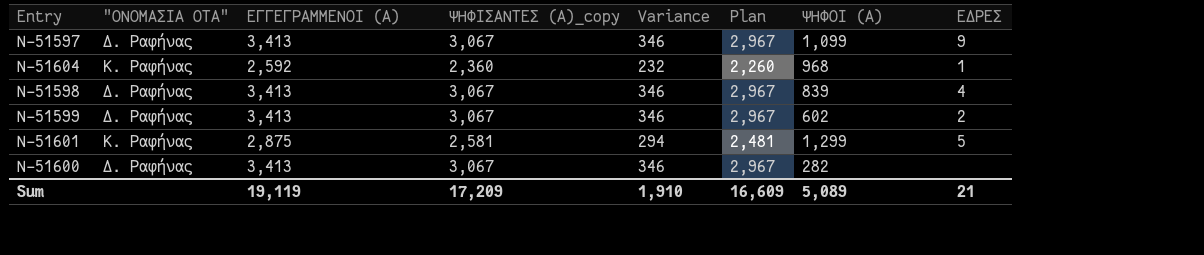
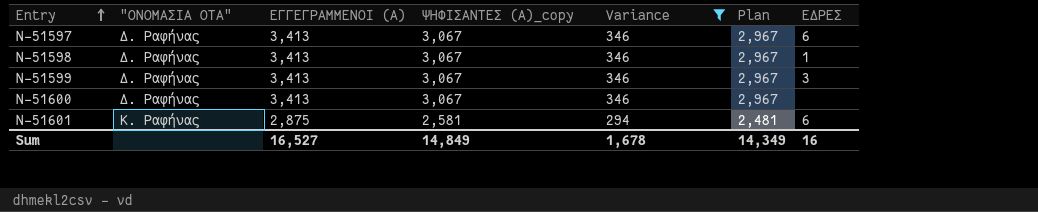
filter: none -> Variance != 232
row order: none -> Entry ascending
column ΨΗΦΟΙ (Α) | position: 7 -> none
N-51597 | ΕΔΡΕΣ: 9 -> 6
N-51598 | ΕΔΡΕΣ: 4 -> 1
N-51599 | ΕΔΡΕΣ: 2 -> 3
N-51601 | ΕΔΡΕΣ: 5 -> 6
Sum | ΕΓΓΕΓΡΑΜΜΕΝΟΙ (Α): 19,119 -> 16,527
Sum | ΨΗΦΙΣΑΝΤΕΣ (Α)_copy: 17,209 -> 14,849
Sum | Variance: 1,910 -> 1,678
Sum | Plan: 16,609 -> 14,349
Sum | ΕΔΡΕΣ: 21 -> 16

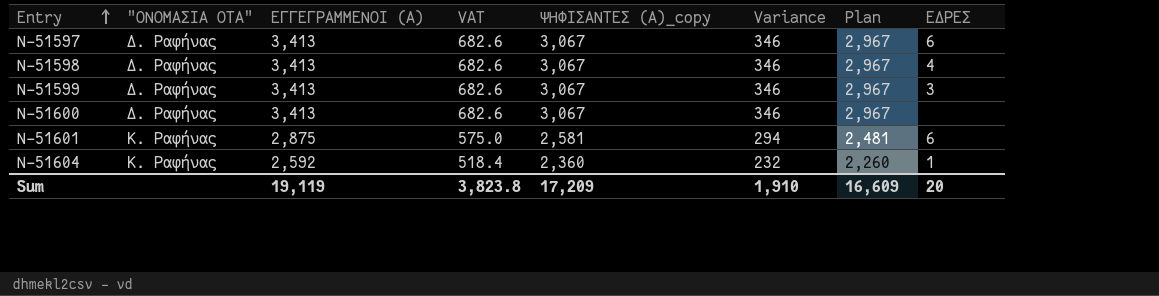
filter: Variance != 232 -> none
column VAT | formula: none -> [ΕΓΓΕΓΡΑΜΜΕΝΟΙ (Α)] * 0.2
N-51598 | ΕΔΡΕΣ: 1 -> 4
Sum | ΕΓΓΕΓΡΑΜΜΕΝΟΙ (Α): 16,527 -> 19,119
Sum | ΨΗΦΙΣΑΝΤΕΣ (Α)_copy: 14,849 -> 17,209
Sum | Variance: 1,678 -> 1,910
Sum | Plan: 14,349 -> 16,609
Sum | ΕΔΡΕΣ: 16 -> 20

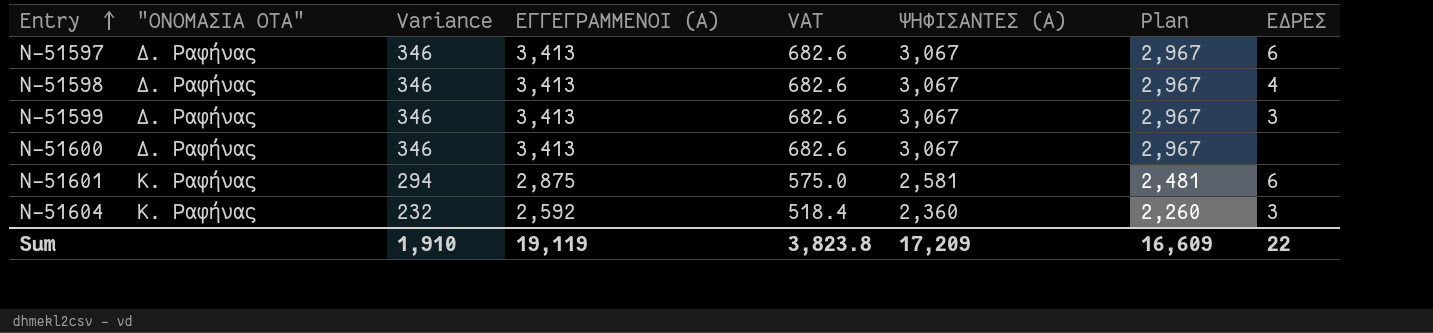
column Variance | position: 6 -> 3
column name: ΨΗΦΙΣΑΝΤΕΣ (Α)_copy -> ΨΗΦΙΣΑΝΤΕΣ (Α)
N-51604 | ΕΔΡΕΣ: 1 -> 3
Sum | ΕΔΡΕΣ: 20 -> 22

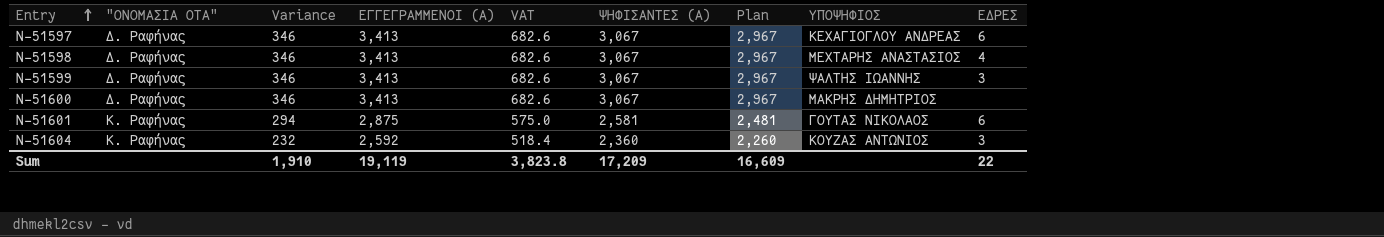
column ΥΠΟΨΗΦΙΟΣ | position: none -> 8

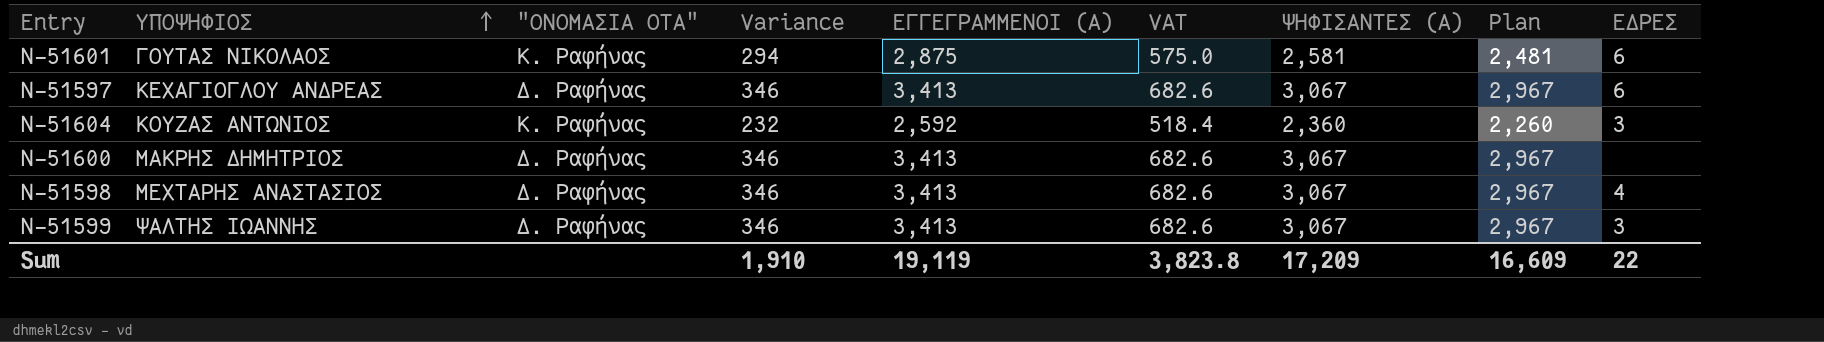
row order: Entry ascending -> ΥΠΟΨΗΦΙΟΣ ascending
column ΥΠΟΨΗΦΙΟΣ | position: 8 -> 2

